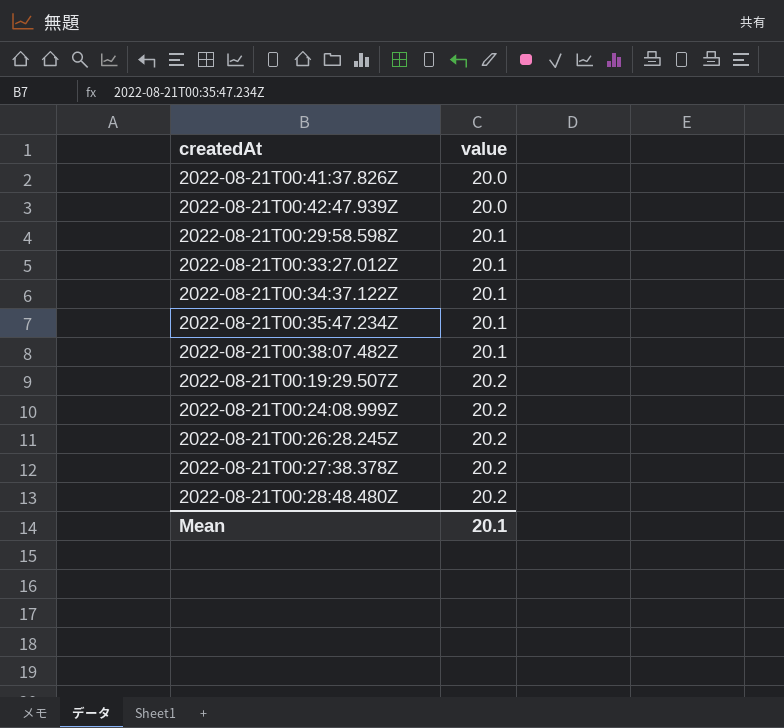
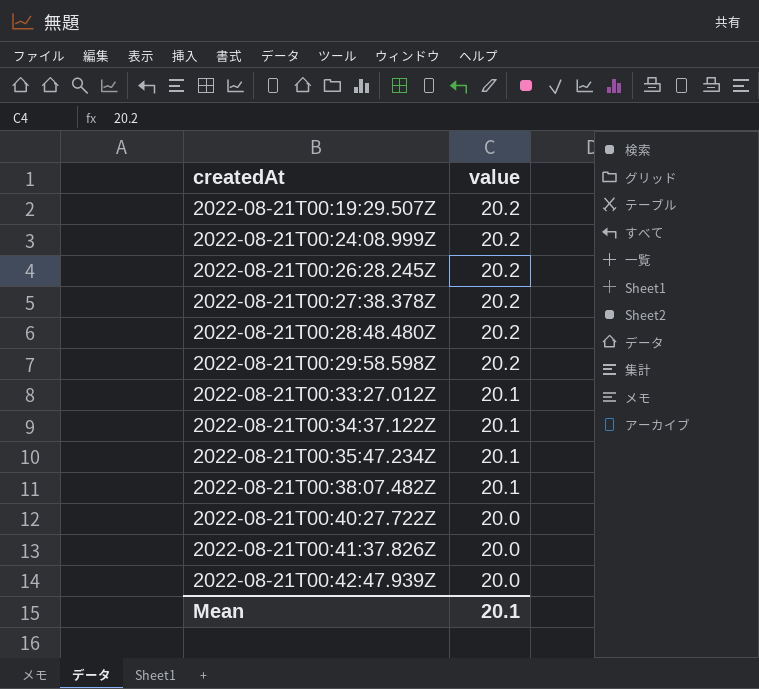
row order: value ascending -> createdAt ascending
2022-08-21T00:29:58.598Z | value: 20.1 -> 20.2
row 2022-08-21T00:40:27.722Z: none -> 20.0

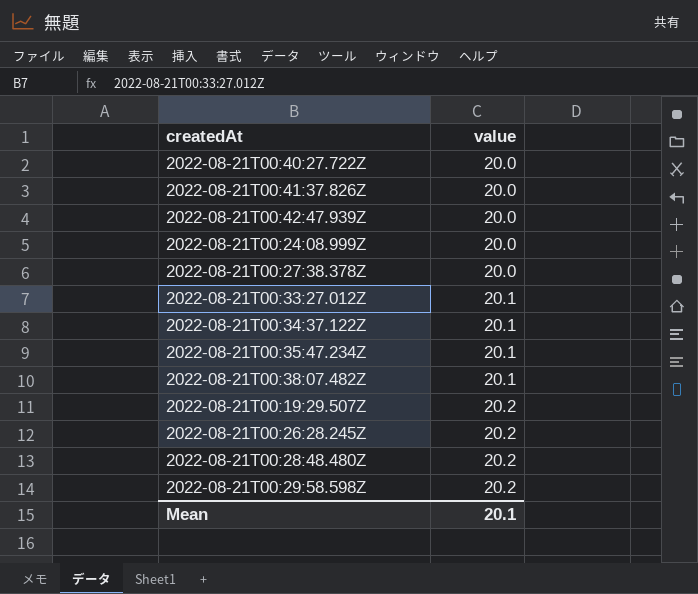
row order: createdAt ascending -> value ascending
2022-08-21T00:24:08.999Z | value: 20.2 -> 20.0
2022-08-21T00:27:38.378Z | value: 20.2 -> 20.0

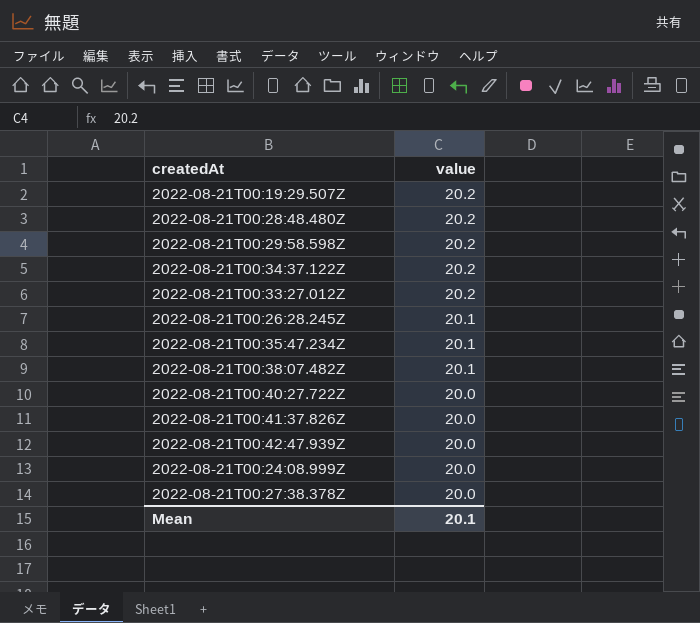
row order: value ascending -> value descending
2022-08-21T00:34:37.122Z | value: 20.1 -> 20.2
2022-08-21T00:33:27.012Z | value: 20.1 -> 20.2
2022-08-21T00:26:28.245Z | value: 20.2 -> 20.1

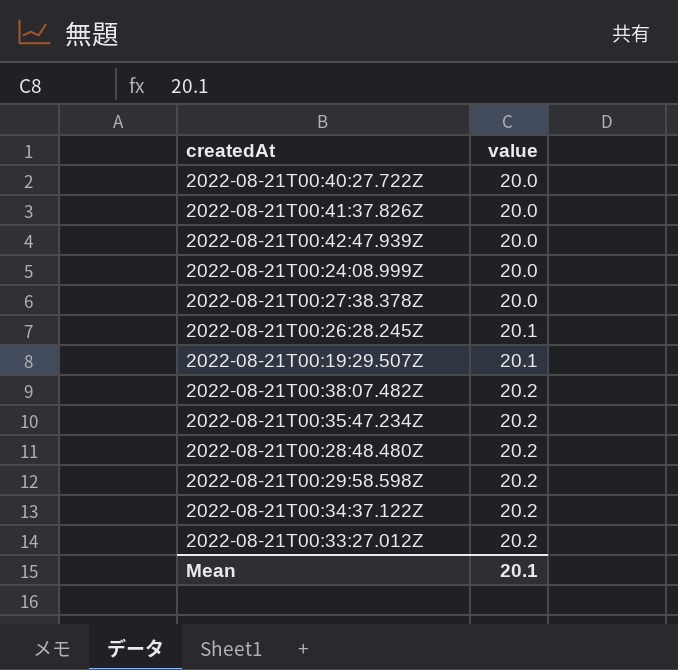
row order: value descending -> value ascending
2022-08-21T00:19:29.507Z | value: 20.2 -> 20.1
2022-08-21T00:38:07.482Z | value: 20.1 -> 20.2
2022-08-21T00:35:47.234Z | value: 20.1 -> 20.2

